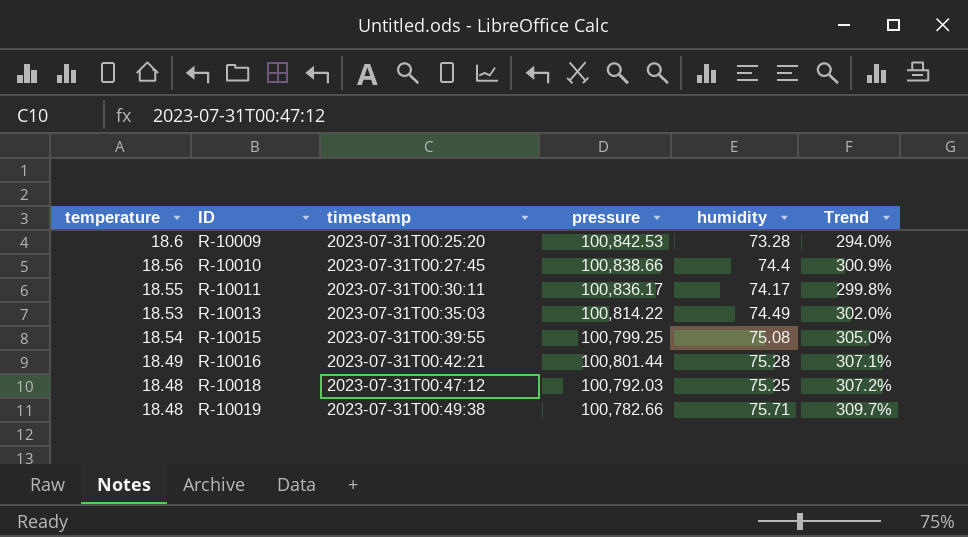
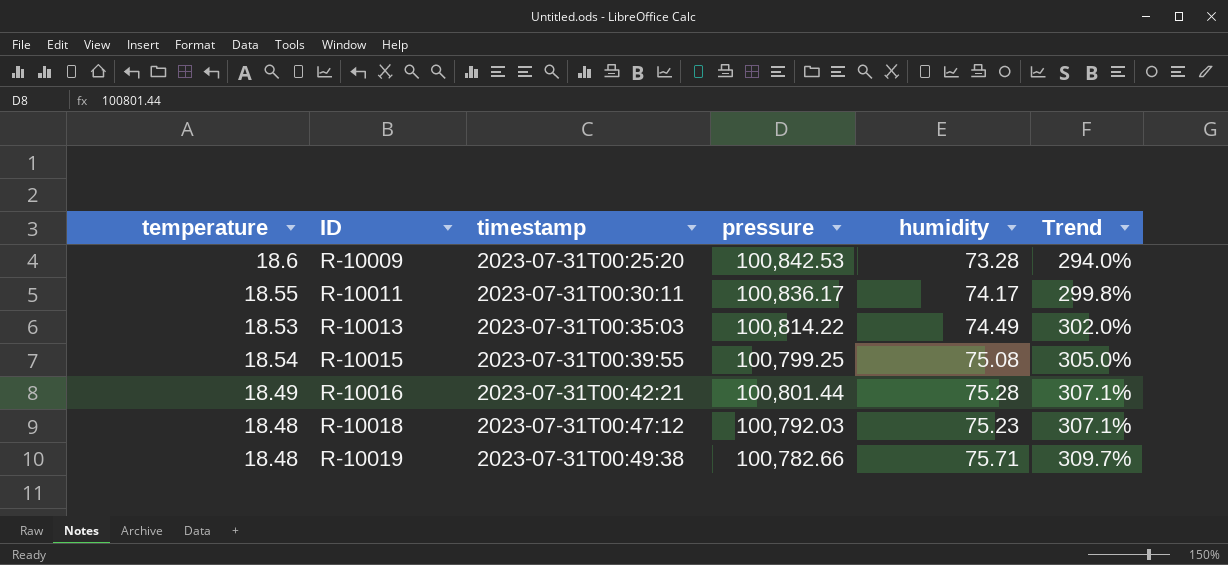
row R-10010: 18.56 | 2023-07-31T00:27:45 | 100,838.66 | 74.4 | 300.9% -> none
R-10018 | humidity: 75.25 -> 75.23
R-10018 | Trend: 307.2% -> 307.1%

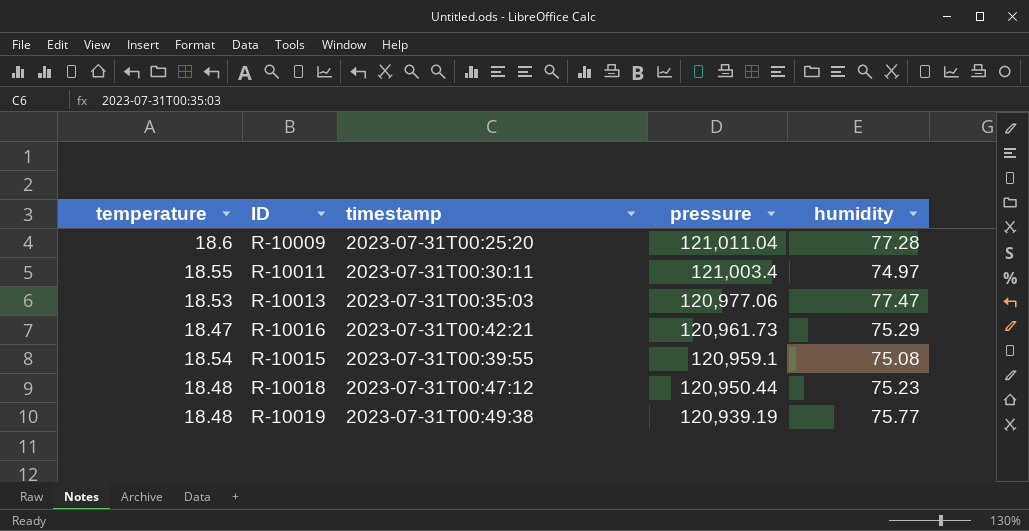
row order: ID ascending -> pressure descending
column Trend | formula: ([humidity] - [temperature]) / [temperature] -> none
R-10009 | pressure: 100,842.53 -> 121,011.04
R-10009 | humidity: 73.28 -> 77.28
R-10011 | pressure: 100,836.17 -> 121,003.4
R-10011 | humidity: 74.17 -> 74.97
R-10013 | pressure: 100,814.22 -> 120,977.06
R-10013 | humidity: 74.49 -> 77.47
R-10016 | temperature: 18.49 -> 18.47
R-10016 | pressure: 100,801.44 -> 120,961.73
R-10016 | humidity: 75.28 -> 75.29
R-10015 | pressure: 100,799.25 -> 120,959.1
R-10018 | pressure: 100,792.03 -> 120,950.44
R-10019 | pressure: 100,782.66 -> 120,939.19
R-10019 | humidity: 75.71 -> 75.77

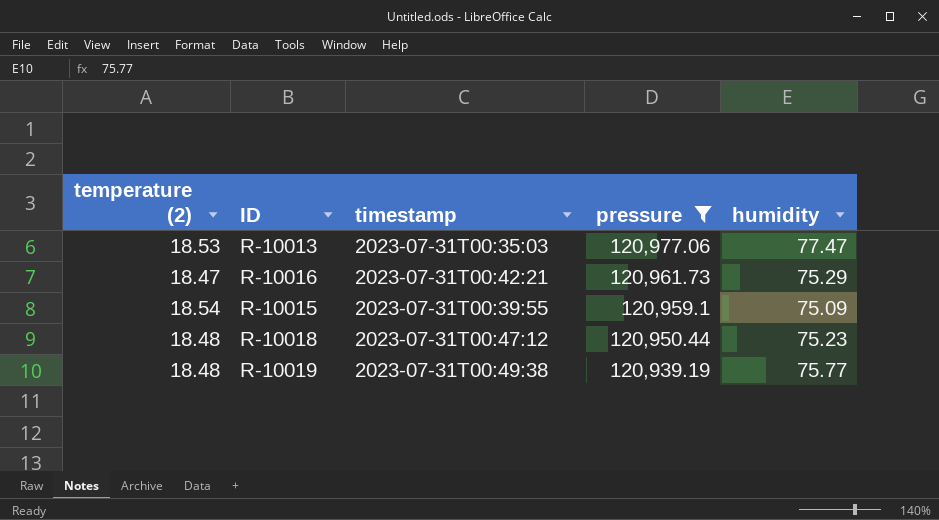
filter: none -> pressure <= 120,977.06
column name: temperature -> temperature (2)
R-10015 | humidity: 75.08 -> 75.09

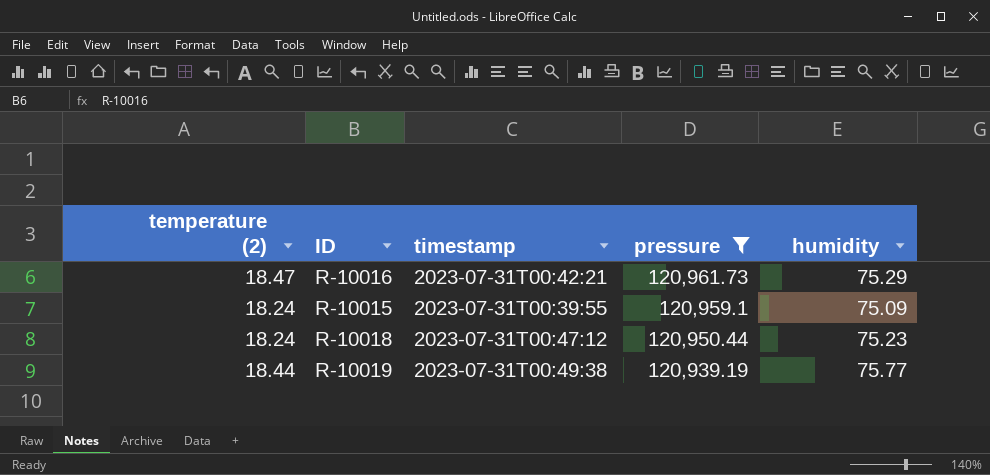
row R-10013: 18.53 | 2023-07-31T00:35:03 | 120,977.06 | 77.47 -> none
R-10015 | temperature (2): 18.54 -> 18.24
R-10018 | temperature (2): 18.48 -> 18.24
R-10019 | temperature (2): 18.48 -> 18.44

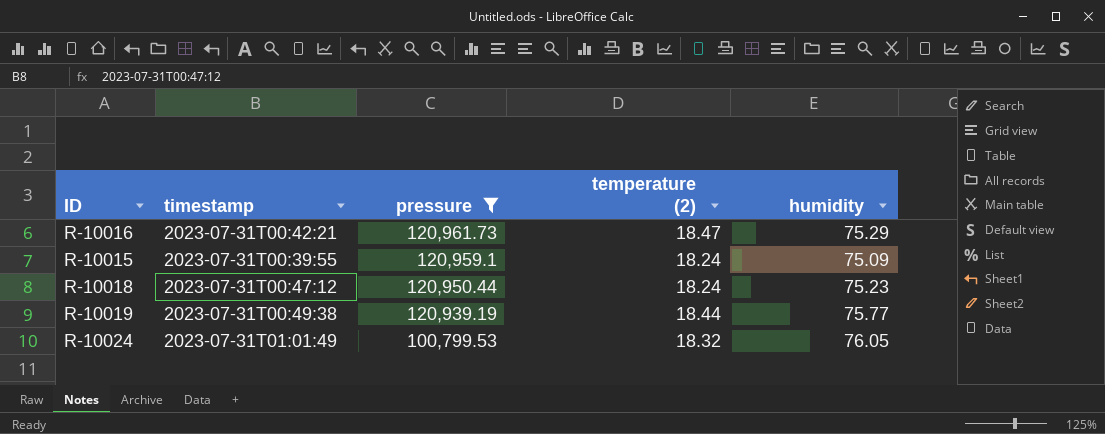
column temperature (2) | position: 1 -> 4
row R-10024: none -> 2023-07-31T01:01:49 | 100,799.53 | 18.32 | 76.05

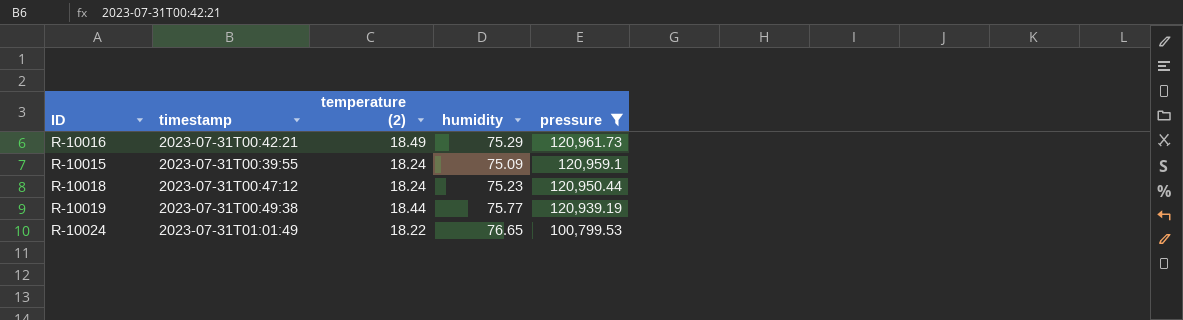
column pressure | position: 3 -> 5
R-10016 | temperature (2): 18.47 -> 18.49
R-10024 | temperature (2): 18.32 -> 18.22
R-10024 | humidity: 76.05 -> 76.65

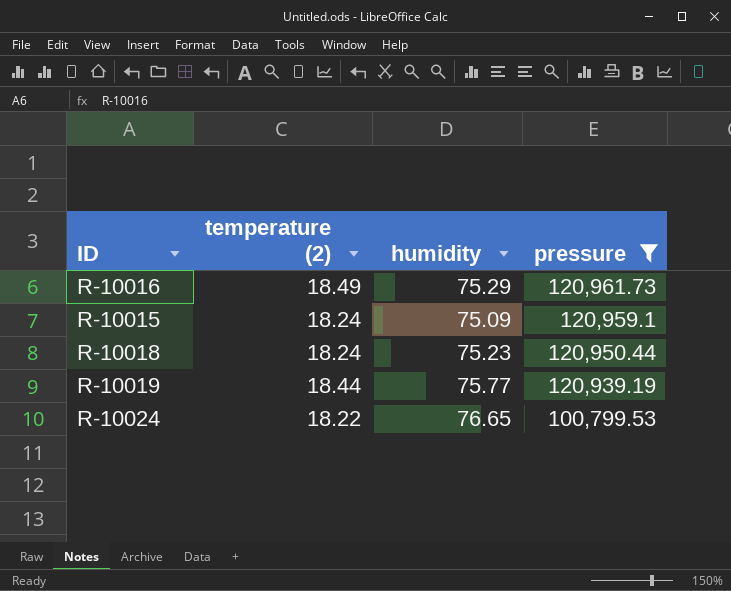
column timestamp | position: 2 -> none

